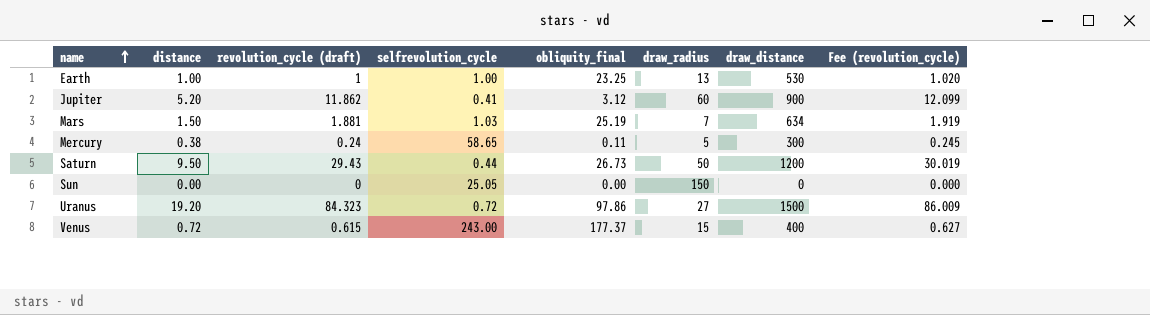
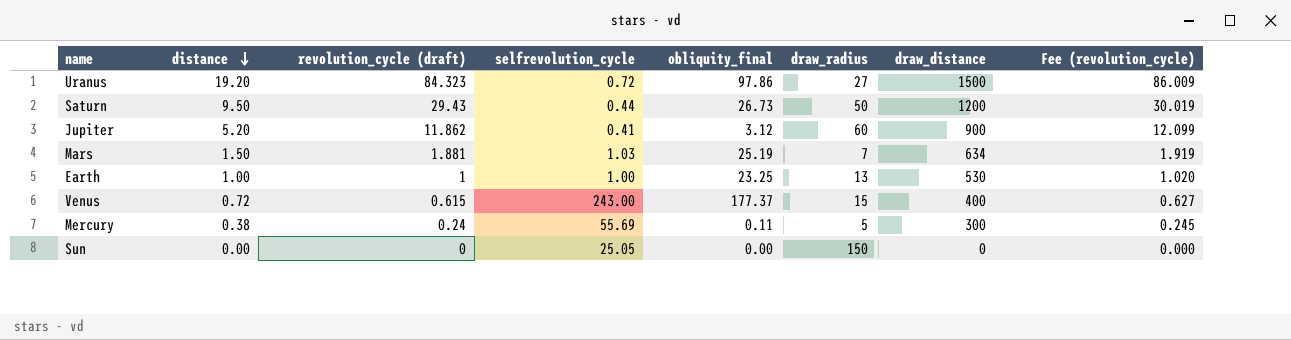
row order: name ascending -> distance descending
Mercury | selfrevolution_cycle: 58.65 -> 55.69

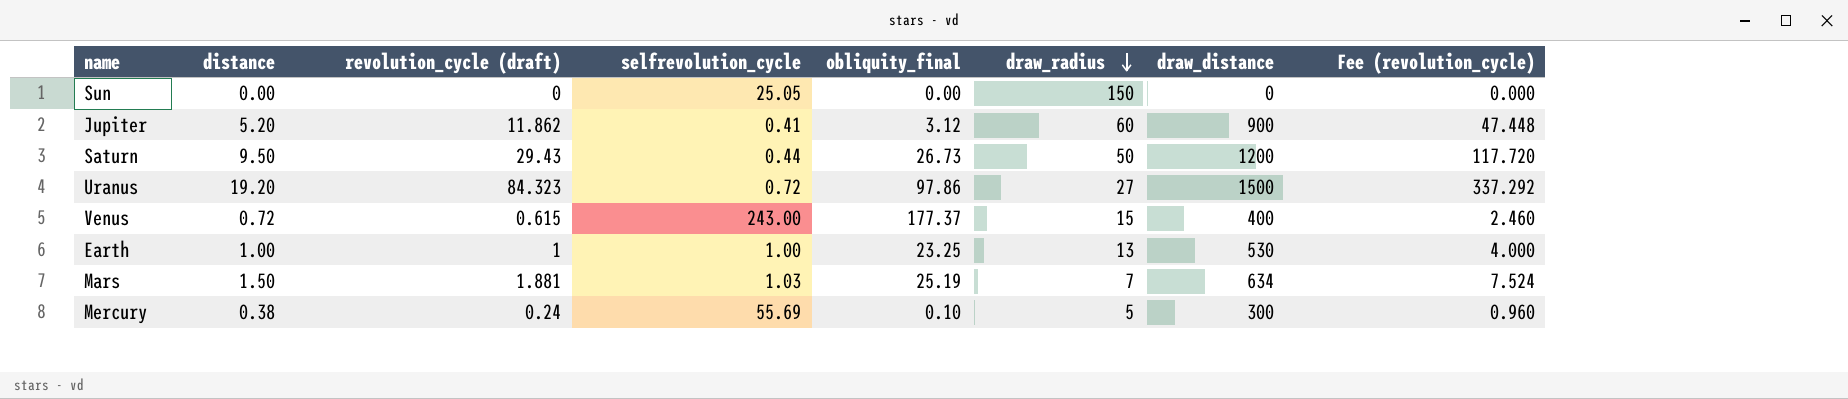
row order: distance descending -> draw_radius descending
column Fee (revolution_cycle) | formula: [revolution_cycle (draft)] * 1.02 -> [revolution_cycle (draft)] * 4
Mercury | obliquity_final: 0.11 -> 0.10

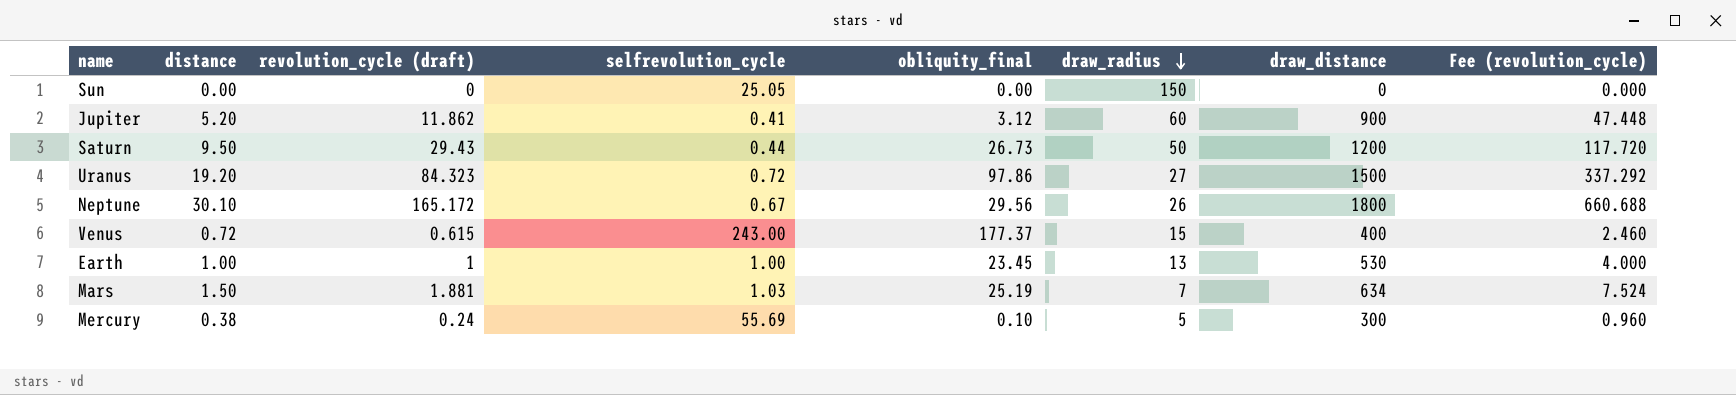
row Neptune: none -> 30.10 | 165.172 | 0.67 | 29.56 | 26 | 1800 | 660.688
Earth | obliquity_final: 23.25 -> 23.45

